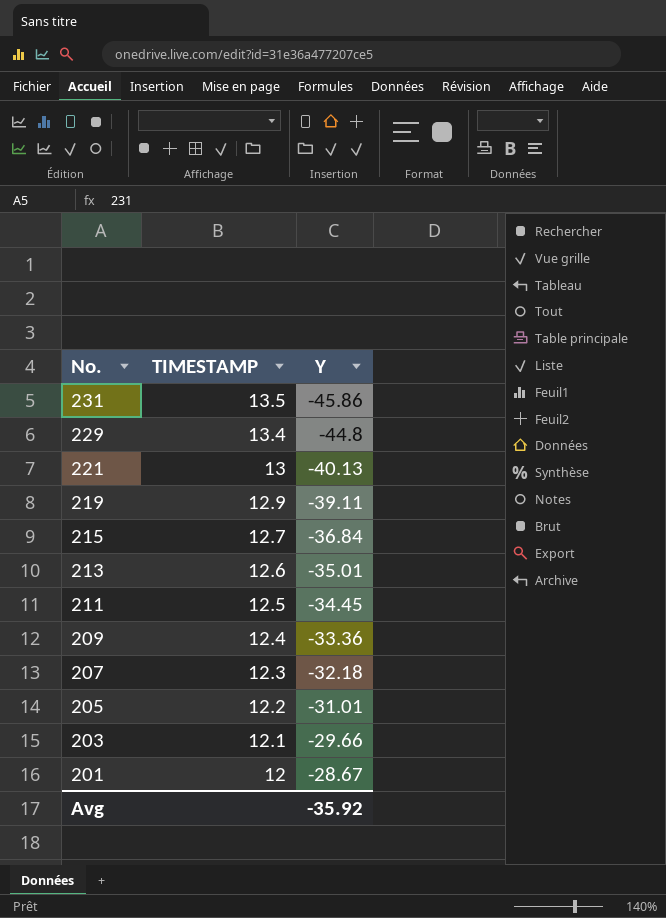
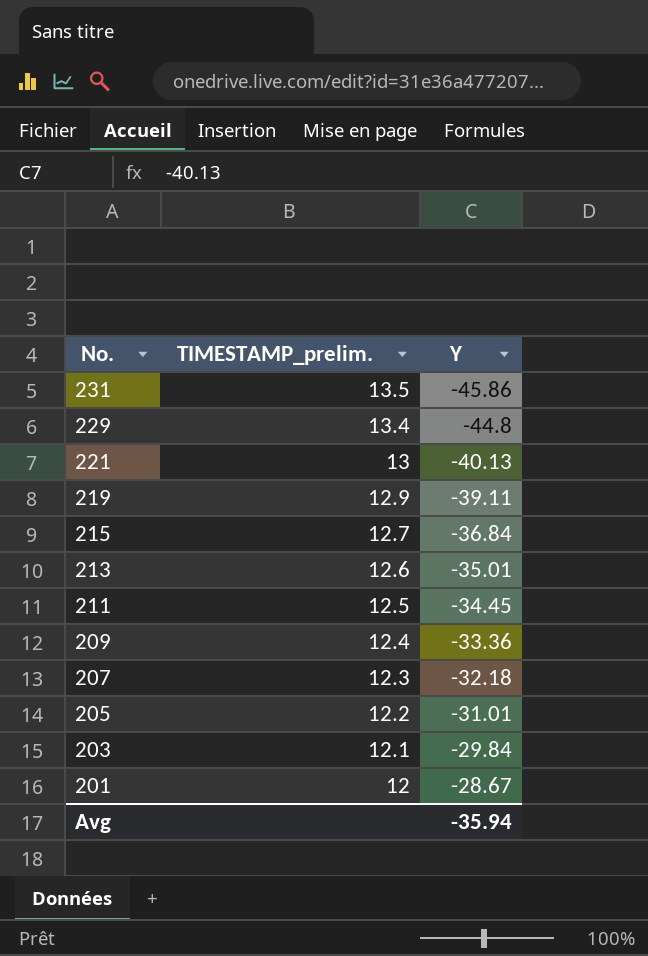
column name: TIMESTAMP -> TIMESTAMP_prelim.
203 | Y: -29.66 -> -29.84
Avg | Y: -35.92 -> -35.94

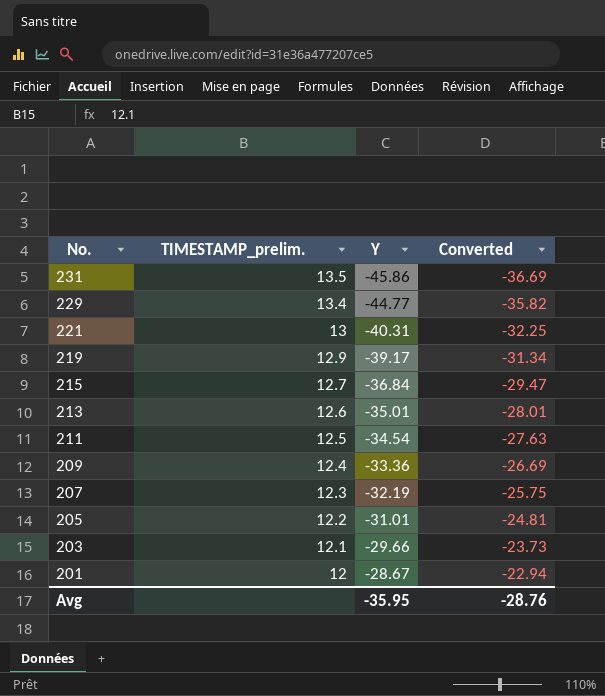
column Converted | formula: none -> [Y] * 0.8
229 | Y: -44.8 -> -44.77
221 | Y: -40.13 -> -40.31
219 | Y: -39.11 -> -39.17
211 | Y: -34.45 -> -34.54
207 | Y: -32.18 -> -32.19
203 | Y: -29.84 -> -29.66
Avg | Y: -35.94 -> -35.95

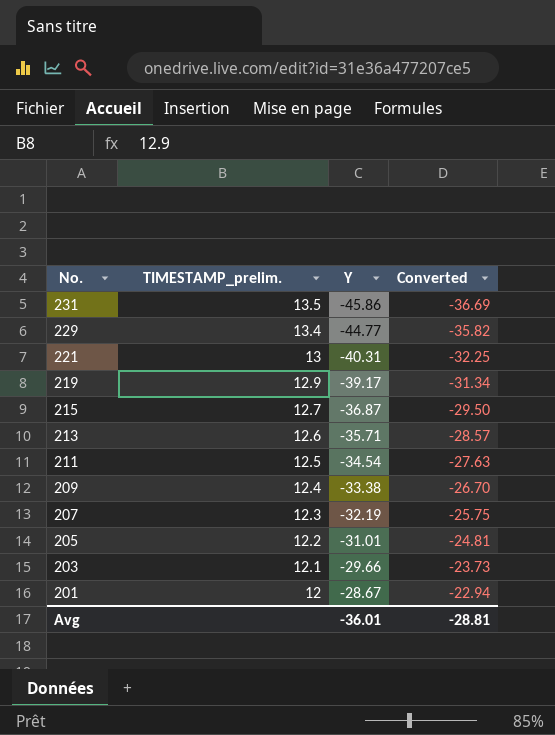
215 | Y: -36.84 -> -36.87
215 | Converted: -29.47 -> -29.50
213 | Y: -35.01 -> -35.71
213 | Converted: -28.01 -> -28.57
209 | Y: -33.36 -> -33.38
209 | Converted: -26.69 -> -26.70
Avg | Y: -35.95 -> -36.01
Avg | Converted: -28.76 -> -28.81

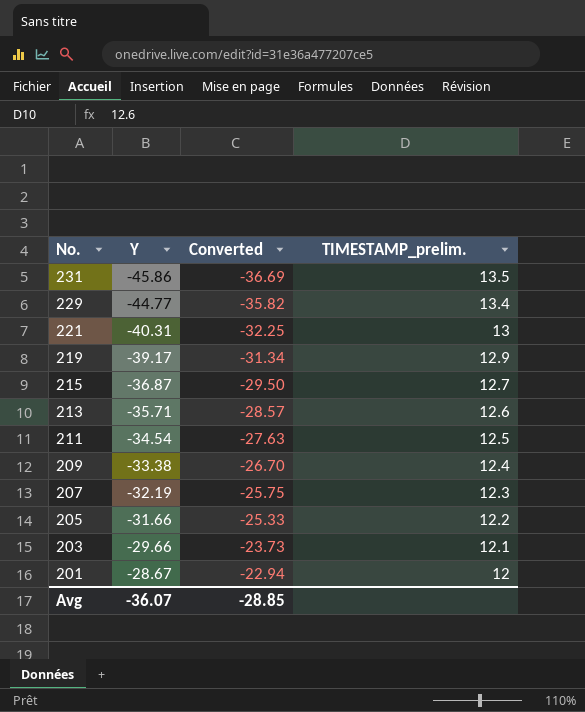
column TIMESTAMP_prelim. | position: 2 -> 4
205 | Y: -31.01 -> -31.66
205 | Converted: -24.81 -> -25.33
Avg | Y: -36.01 -> -36.07
Avg | Converted: -28.81 -> -28.85

